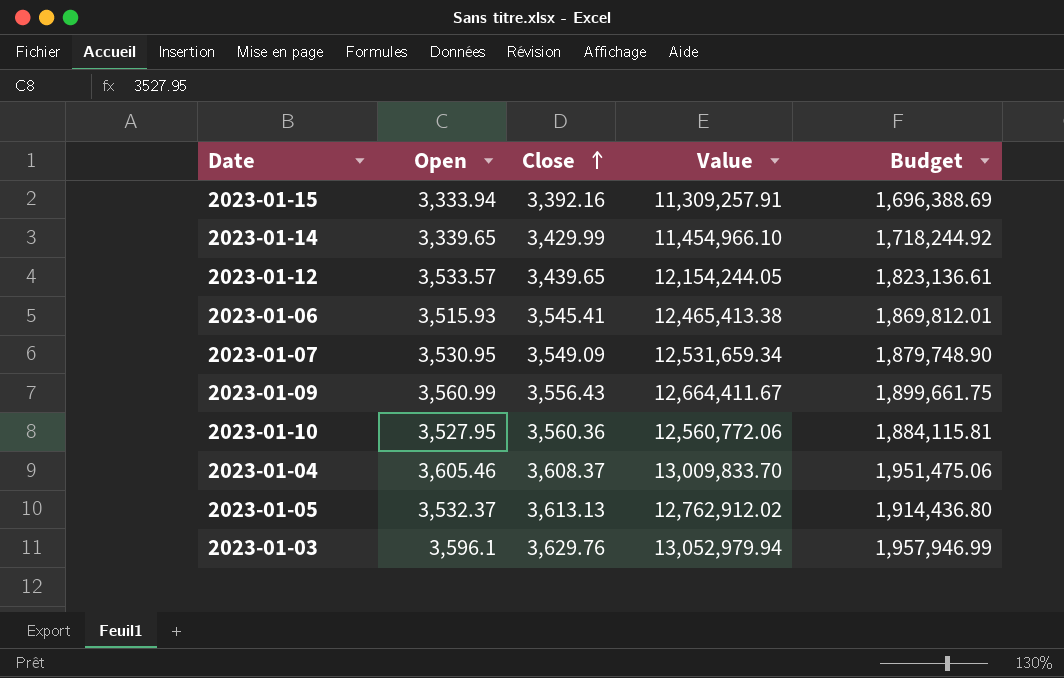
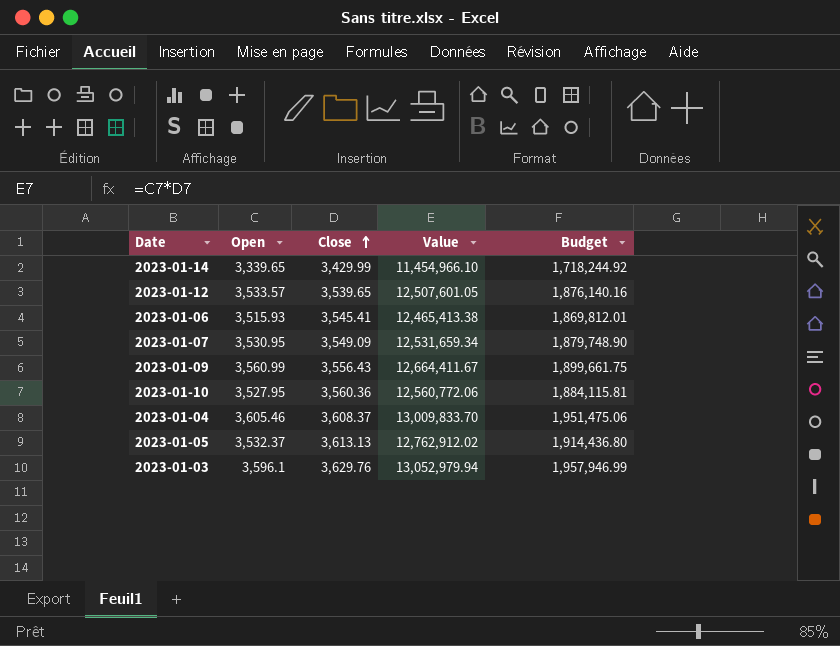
row 2023-01-15: 3,333.94 | 3,392.16 | 11,309,257.91 | 1,696,388.69 -> none
2023-01-12 | Close: 3,439.65 -> 3,539.65
2023-01-12 | Value: 12,154,244.05 -> 12,507,601.05
2023-01-12 | Budget: 1,823,136.61 -> 1,876,140.16

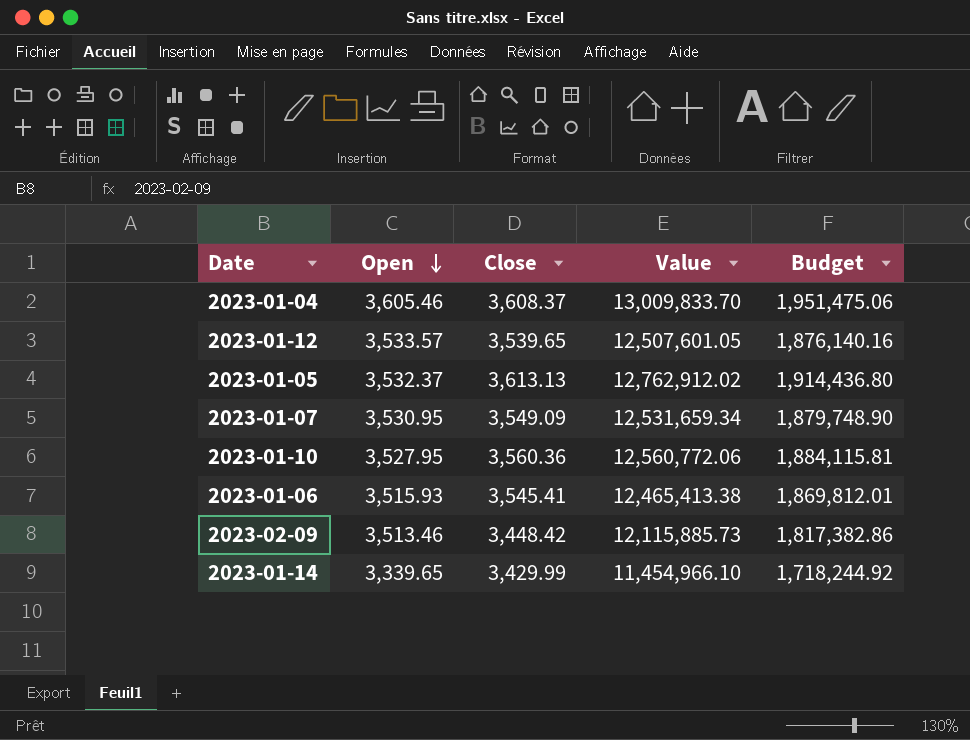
row order: Close ascending -> Open descending
row 2023-01-09: 3,560.99 | 3,556.43 | 12,664,411.67 | 1,899,661.75 -> none
row 2023-01-03: 3,596.1 | 3,629.76 | 13,052,979.94 | 1,957,946.99 -> none
row 2023-02-09: none -> 3,513.46 | 3,448.42 | 12,115,885.73 | 1,817,382.86

